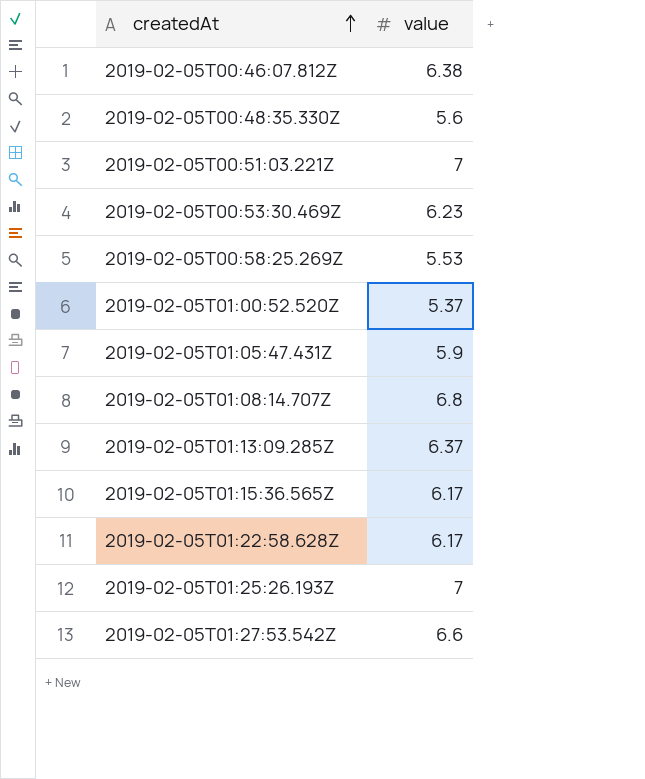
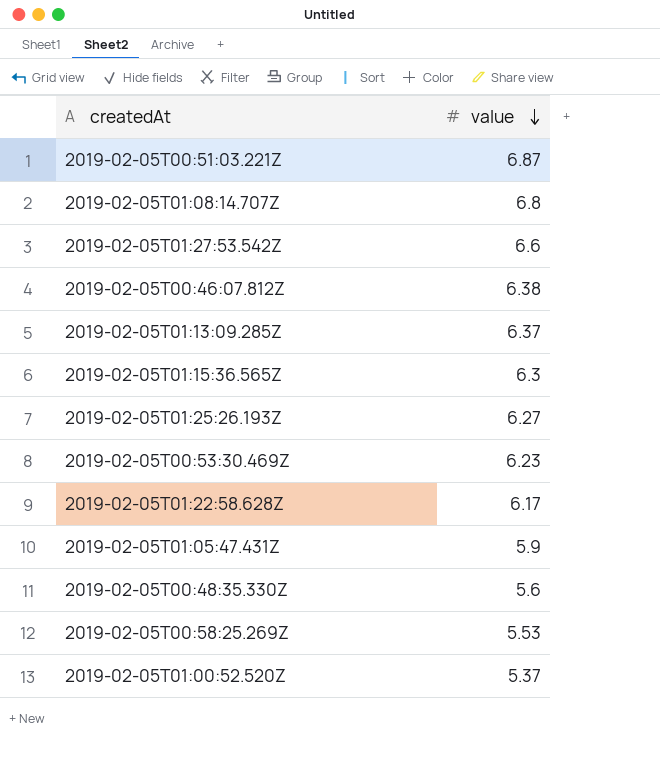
row order: createdAt ascending -> value descending
2019-02-05T00:51:03.221Z | value: 7 -> 6.87
2019-02-05T01:15:36.565Z | value: 6.17 -> 6.3
2019-02-05T01:25:26.193Z | value: 7 -> 6.27

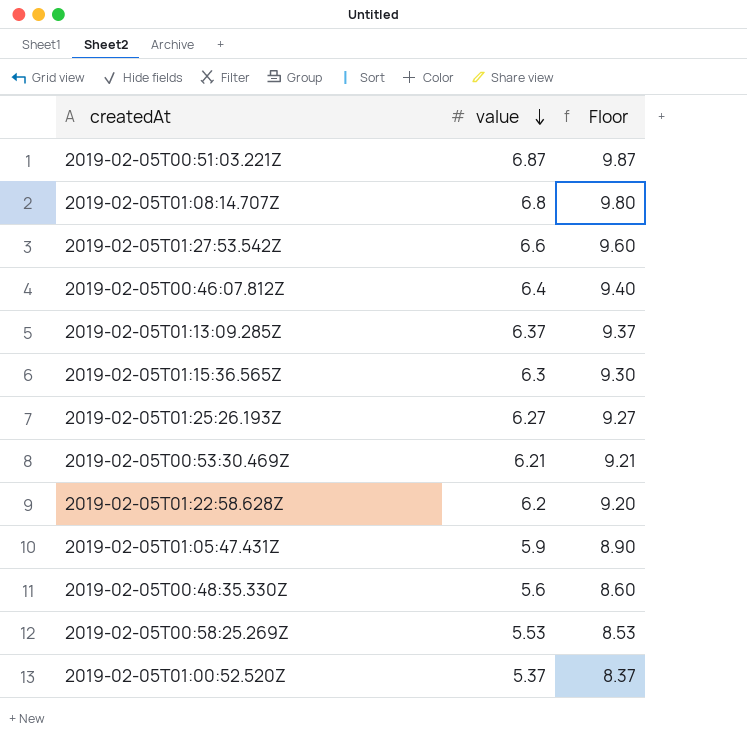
column Floor | formula: none -> [value] + 3
2019-02-05T00:46:07.812Z | value: 6.38 -> 6.4
2019-02-05T00:53:30.469Z | value: 6.23 -> 6.21
2019-02-05T01:22:58.628Z | value: 6.17 -> 6.2

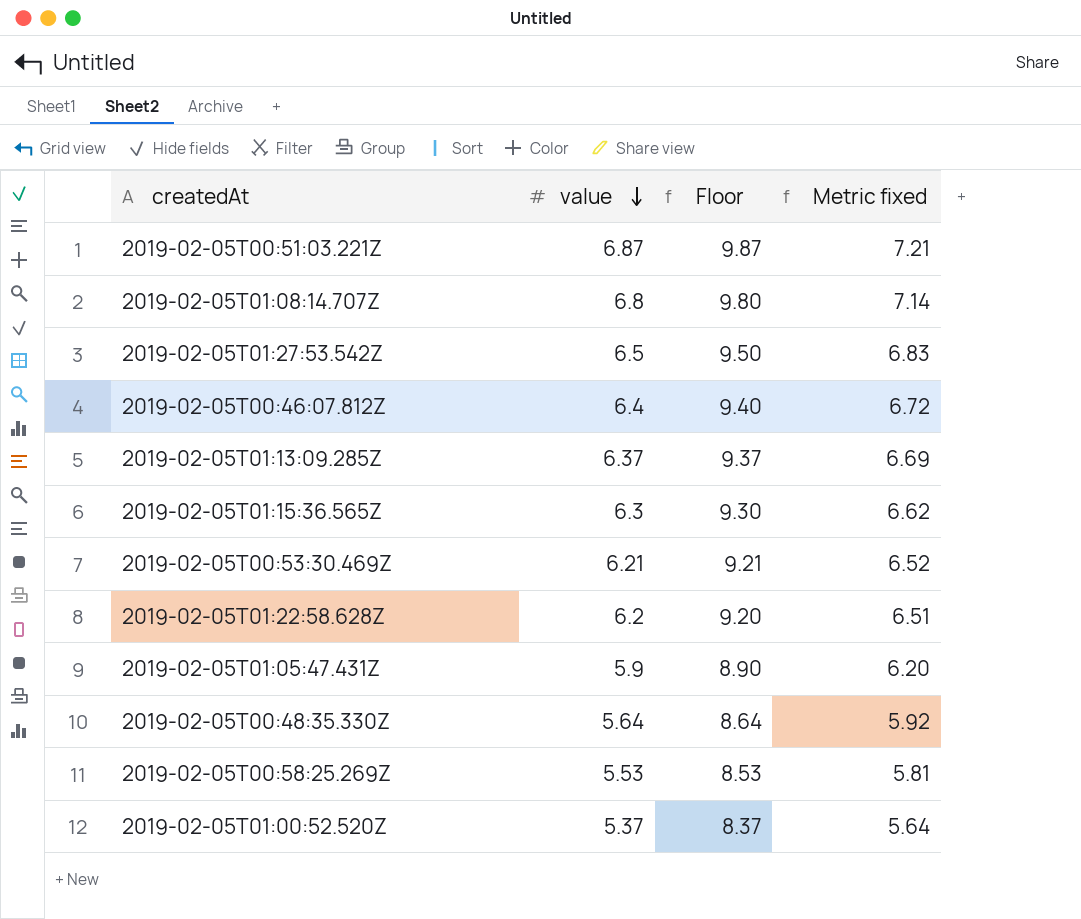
column Metric fixed | formula: none -> [value] * 1.05
row 2019-02-05T01:25:26.193Z: 6.27 | 9.27 -> none
2019-02-05T01:27:53.542Z | value: 6.6 -> 6.5
2019-02-05T01:27:53.542Z | Floor: 9.60 -> 9.50
2019-02-05T00:48:35.330Z | value: 5.6 -> 5.64
2019-02-05T00:48:35.330Z | Floor: 8.60 -> 8.64

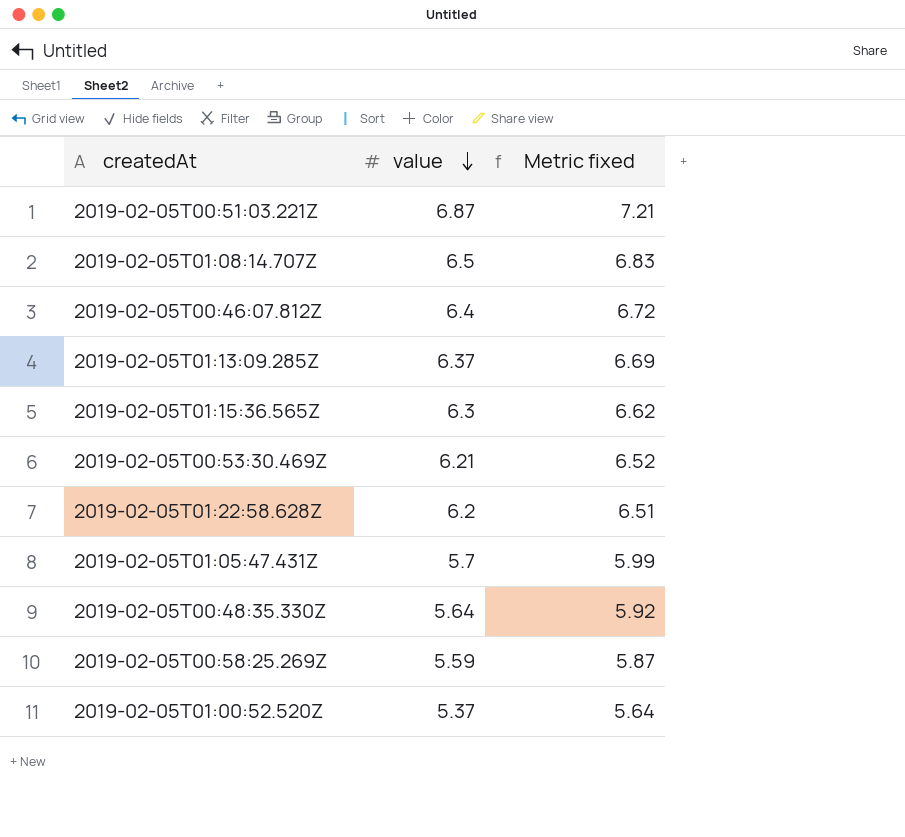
column Floor | formula: [value] + 3 -> none
row 2019-02-05T01:27:53.542Z: 6.5 | 9.50 | 6.83 -> none
2019-02-05T01:08:14.707Z | value: 6.8 -> 6.5
2019-02-05T01:08:14.707Z | Metric fixed: 7.14 -> 6.83
2019-02-05T01:05:47.431Z | value: 5.9 -> 5.7
2019-02-05T01:05:47.431Z | Metric fixed: 6.20 -> 5.99
2019-02-05T00:58:25.269Z | value: 5.53 -> 5.59
2019-02-05T00:58:25.269Z | Metric fixed: 5.81 -> 5.87

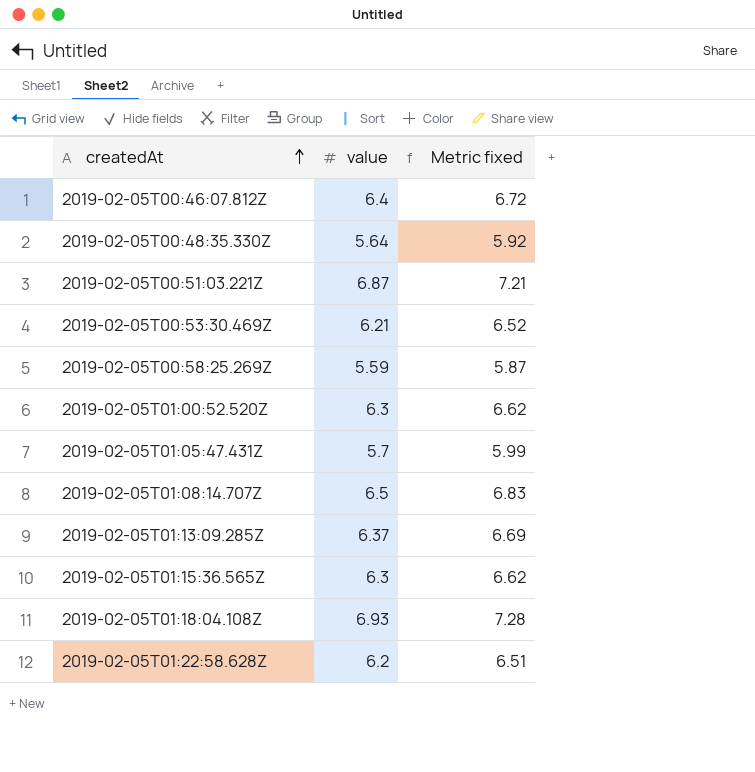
row order: value descending -> createdAt ascending
2019-02-05T01:00:52.520Z | value: 5.37 -> 6.3
2019-02-05T01:00:52.520Z | Metric fixed: 5.64 -> 6.62
row 2019-02-05T01:18:04.108Z: none -> 6.93 | 7.28

